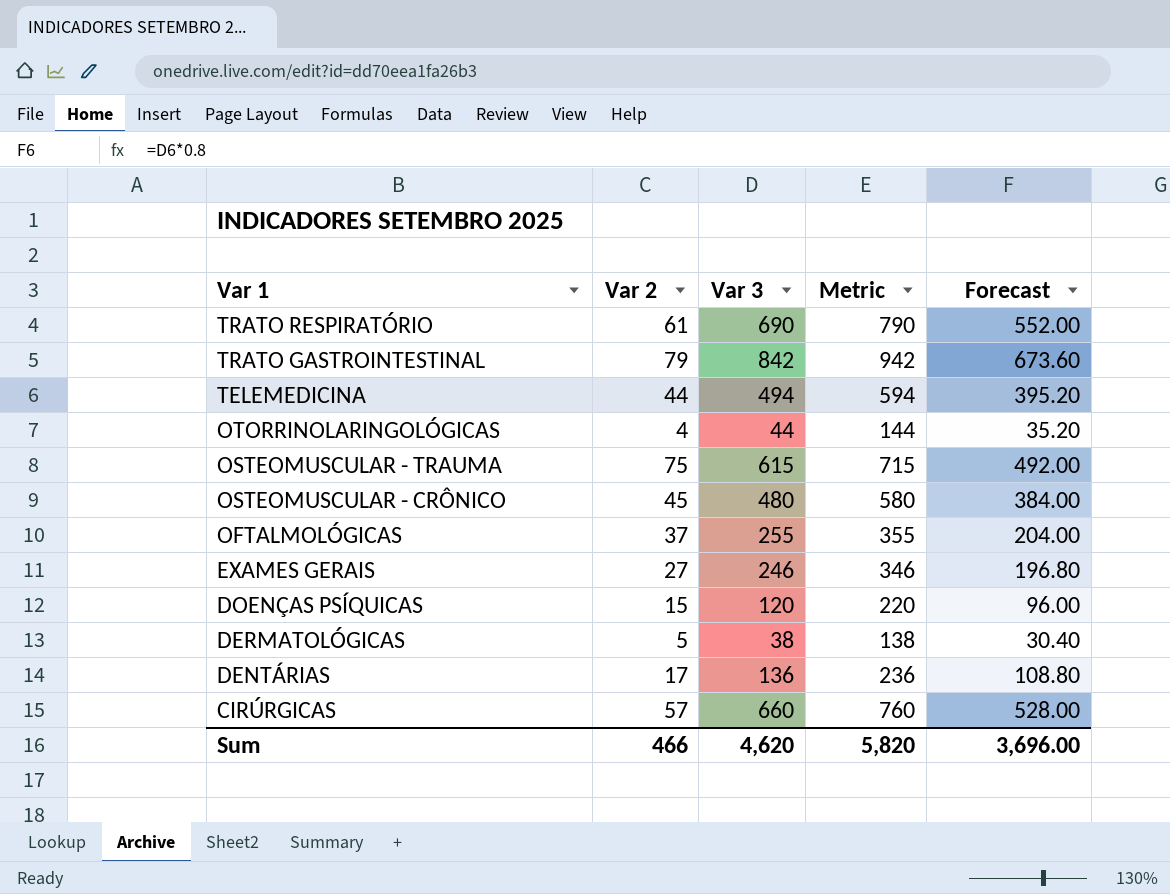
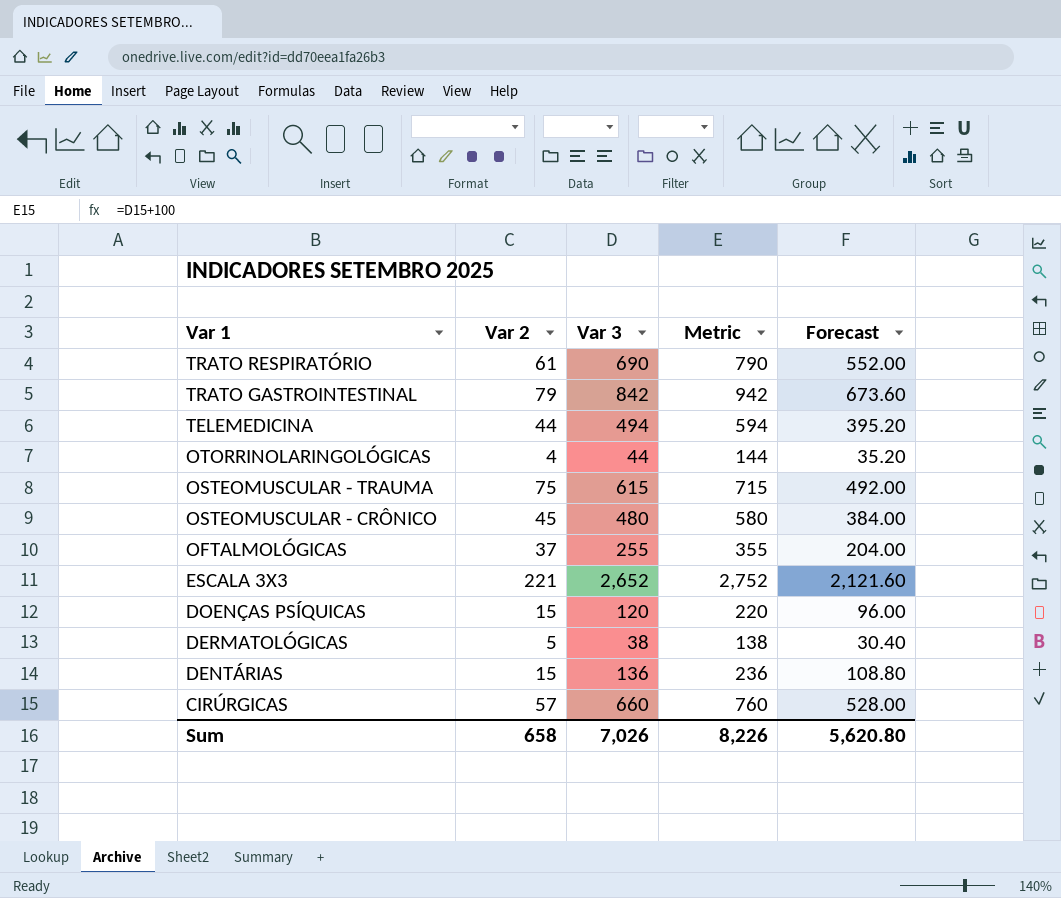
row EXAMES GERAIS: 27 | 246 | 346 | 196.80 -> none
row ESCALA 3X3: none -> 221 | 2,652 | 2,752 | 2,121.60
DENTÁRIAS | Var 2: 17 -> 15
Sum | Var 2: 466 -> 658
Sum | Var 3: 4,620 -> 7,026
Sum | Metric: 5,820 -> 8,226
Sum | Forecast: 3,696.00 -> 5,620.80

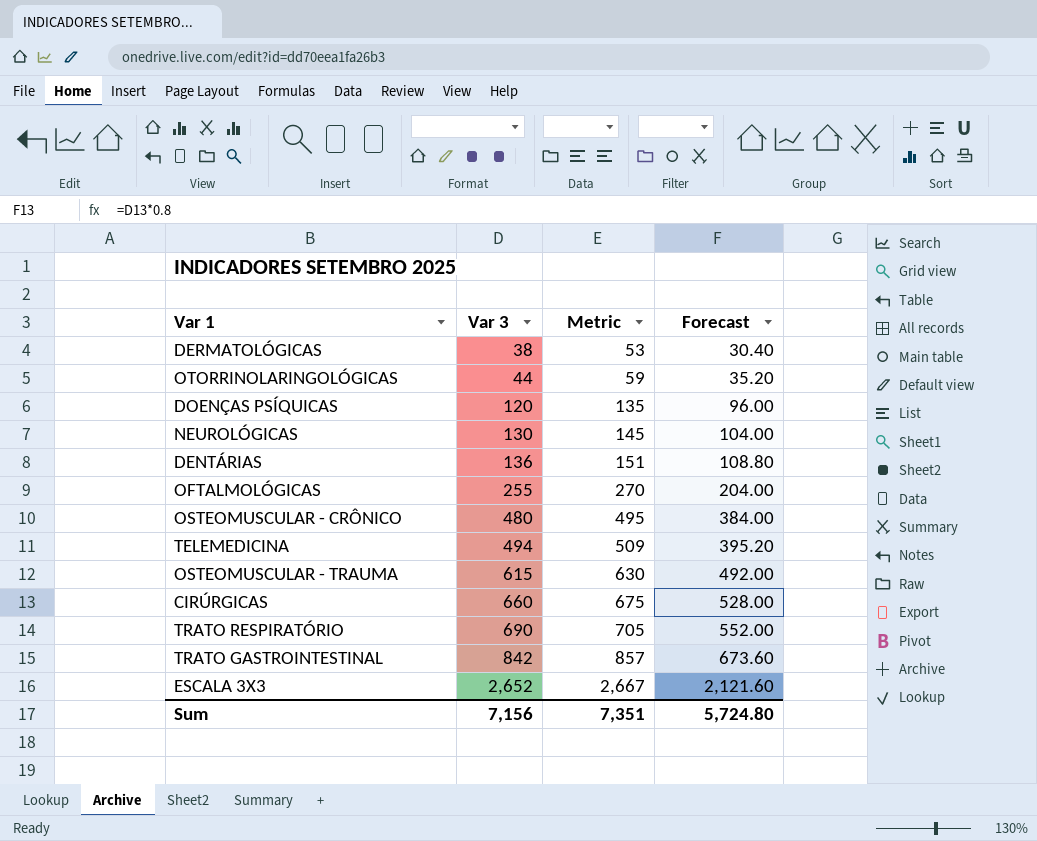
row order: Var 1 descending -> Var 3 ascending
column Var 2 | position: 2 -> none
column Metric | formula: [Var 3] + 100 -> [Var 3] + 15
row NEUROLÓGICAS: none -> 130 | 145 | 104.00
Sum | Var 3: 7,026 -> 7,156
Sum | Metric: 8,226 -> 7,351
Sum | Forecast: 5,620.80 -> 5,724.80

